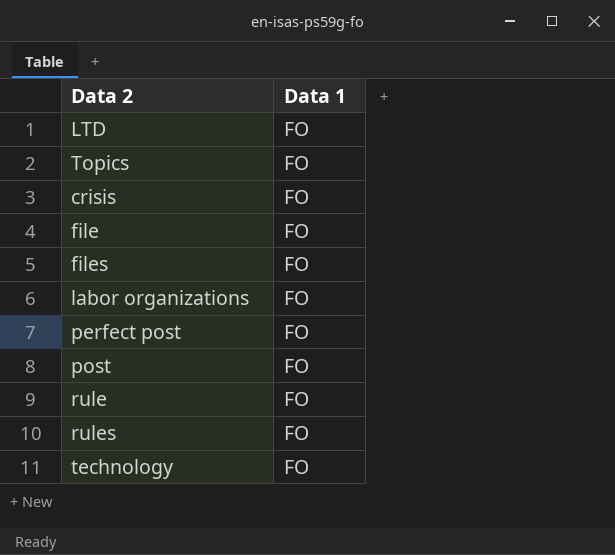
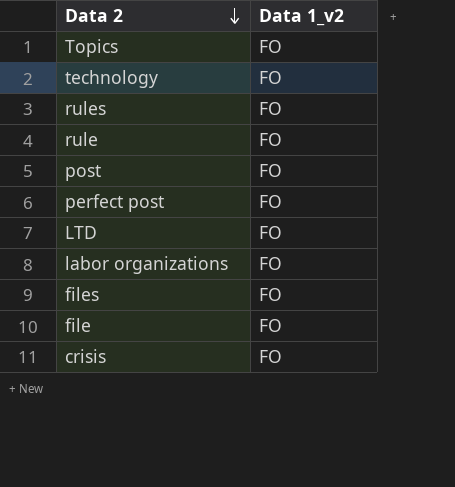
row order: none -> Data 2 descending
column name: Data 1 -> Data 1_v2

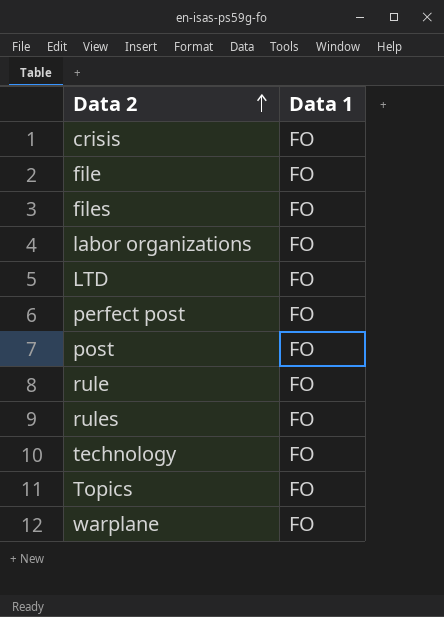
row order: Data 2 descending -> Data 2 ascending
column name: Data 1_v2 -> Data 1
row warplane: none -> FO

